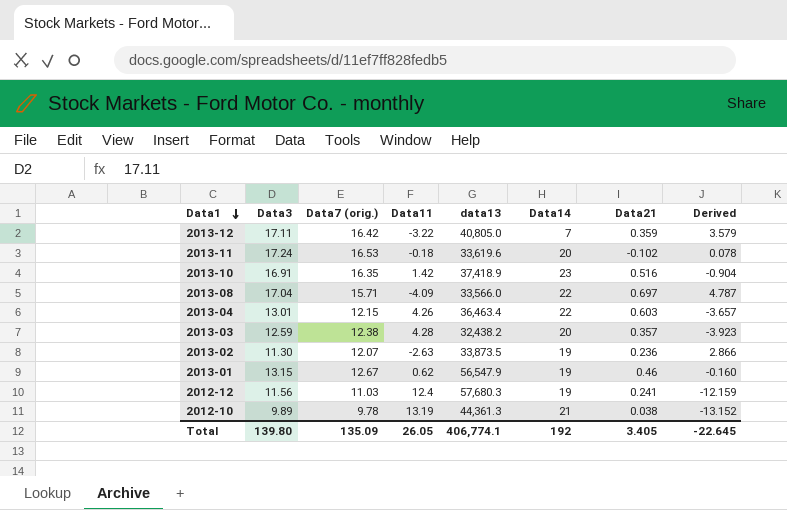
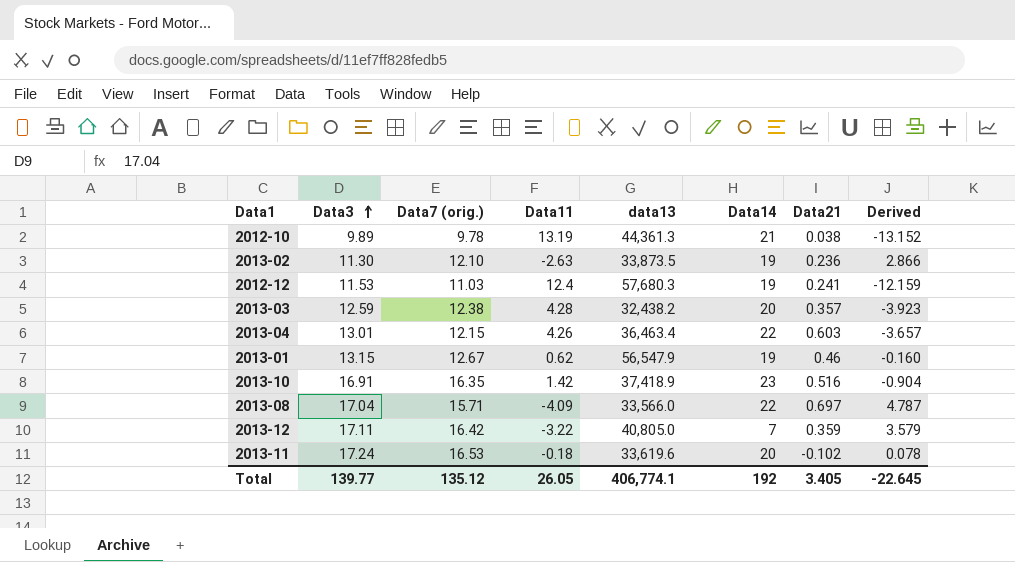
row order: Data1 descending -> Data3 ascending
2013-02 | Data7 (orig.): 12.07 -> 12.10
2012-12 | Data3: 11.56 -> 11.53
Total | Data3: 139.80 -> 139.77
Total | Data7 (orig.): 135.09 -> 135.12

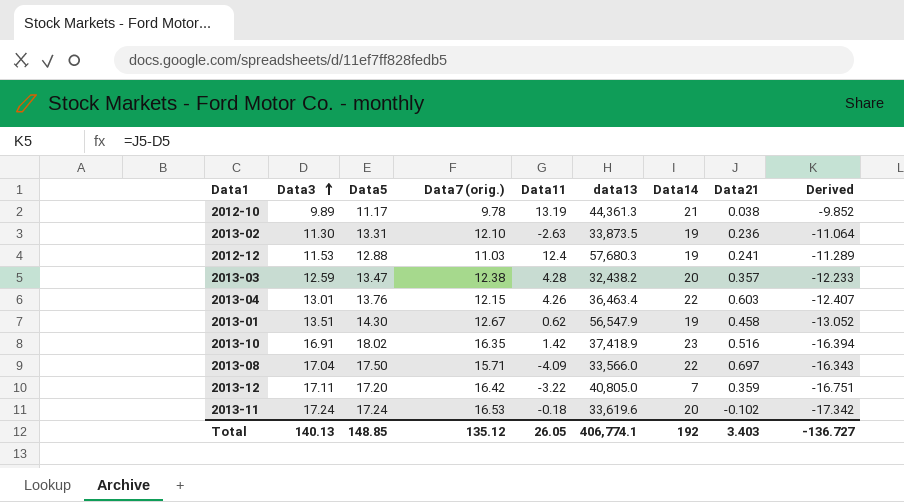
column Data5 | position: none -> 3
column Derived | formula: [Data21] - [Data11] -> [Data21] - [Data3]
2013-01 | Data3: 13.15 -> 13.51
2013-01 | Data21: 0.46 -> 0.458
Total | Data3: 139.77 -> 140.13
Total | Data21: 3.405 -> 3.403
Total | Derived: -22.645 -> -136.727

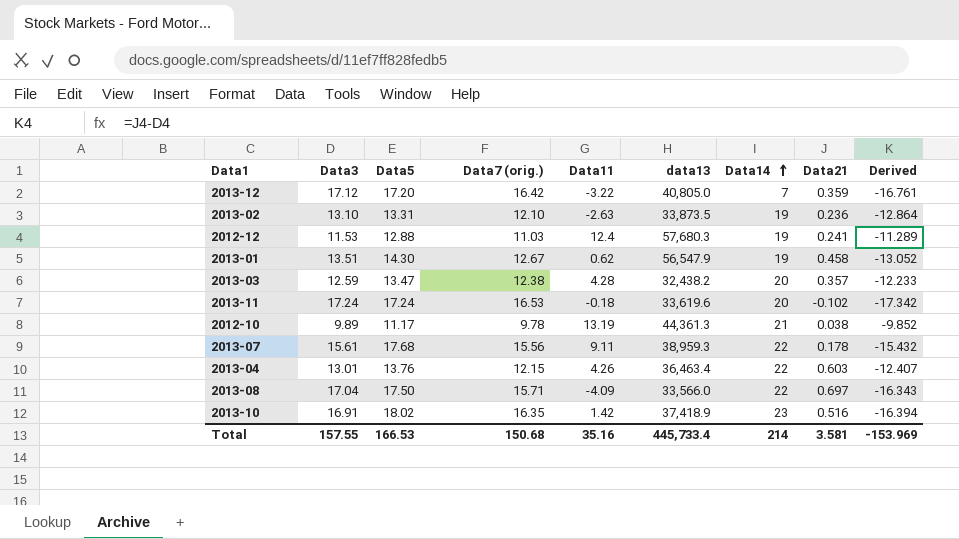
row order: Data3 ascending -> Data14 ascending
2013-12 | Data3: 17.11 -> 17.12
2013-12 | Derived: -16.751 -> -16.761
2013-02 | Data3: 11.30 -> 13.10
2013-02 | Derived: -11.064 -> -12.864
row 2013-07: none -> 15.61 | 17.68 | 15.56 | 9.11 | 38,959.3 | 22 | 0.178 | -15.432
Total | Data3: 140.13 -> 157.55
Total | Data5: 148.85 -> 166.53
Total | Data7 (orig.): 135.12 -> 150.68
Total | Data11: 26.05 -> 35.16
Total | data13: 406,774.1 -> 445,733.4
Total | Data14: 192 -> 214
Total | Data21: 3.403 -> 3.581
Total | Derived: -136.727 -> -153.969

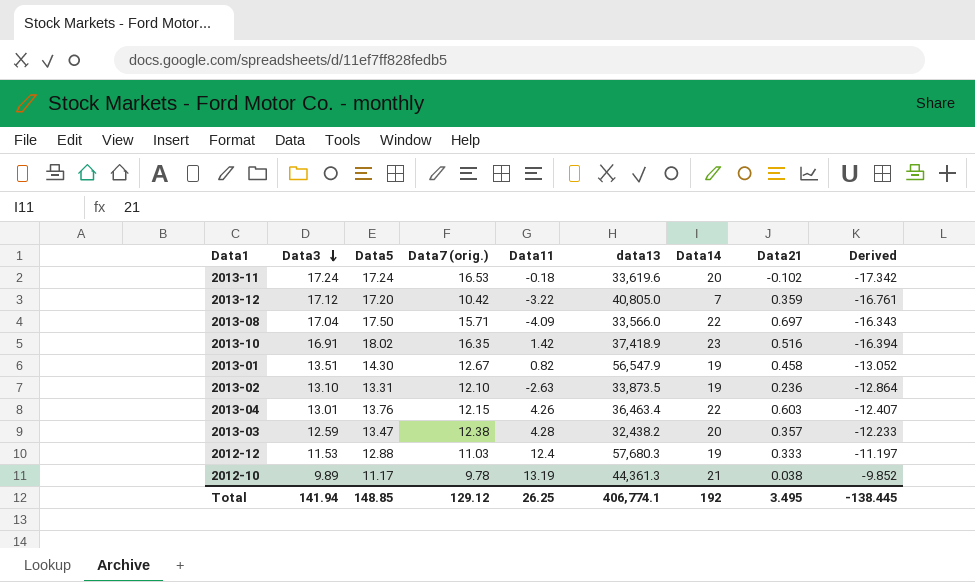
row order: Data14 ascending -> Data3 descending
row 2013-07: 15.61 | 17.68 | 15.56 | 9.11 | 38,959.3 | 22 | 0.178 | -15.432 -> none
2013-12 | Data7 (orig.): 16.42 -> 10.42
2013-01 | Data11: 0.62 -> 0.82
2012-12 | Data21: 0.241 -> 0.333
2012-12 | Derived: -11.289 -> -11.197
Total | Data3: 157.55 -> 141.94
Total | Data5: 166.53 -> 148.85
Total | Data7 (orig.): 150.68 -> 129.12
Total | Data11: 35.16 -> 26.25
Total | data13: 445,733.4 -> 406,774.1
Total | Data14: 214 -> 192
Total | Data21: 3.581 -> 3.495
Total | Derived: -153.969 -> -138.445

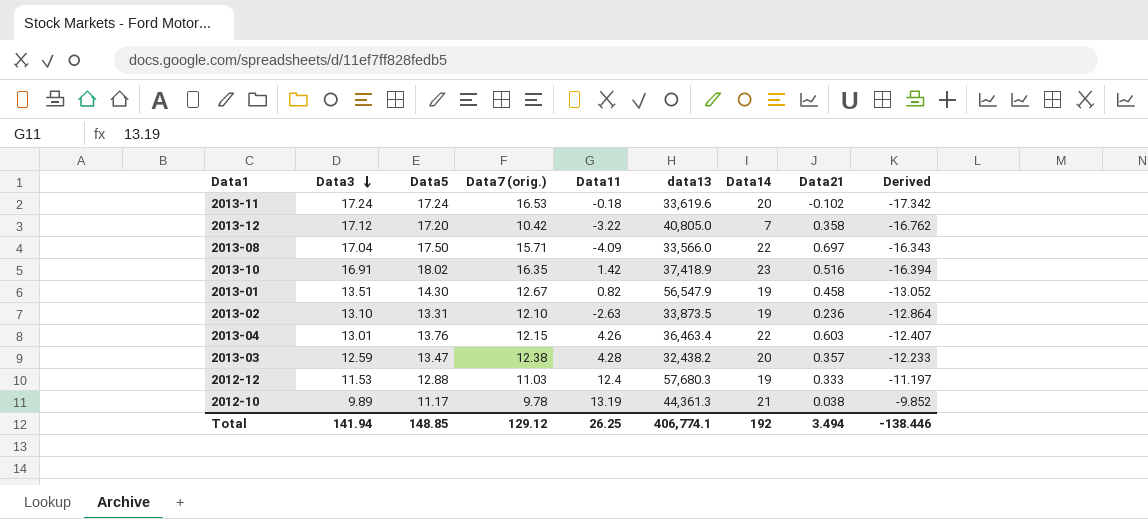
2013-12 | Data21: 0.359 -> 0.358
2013-12 | Derived: -16.761 -> -16.762
Total | Data21: 3.495 -> 3.494
Total | Derived: -138.445 -> -138.446

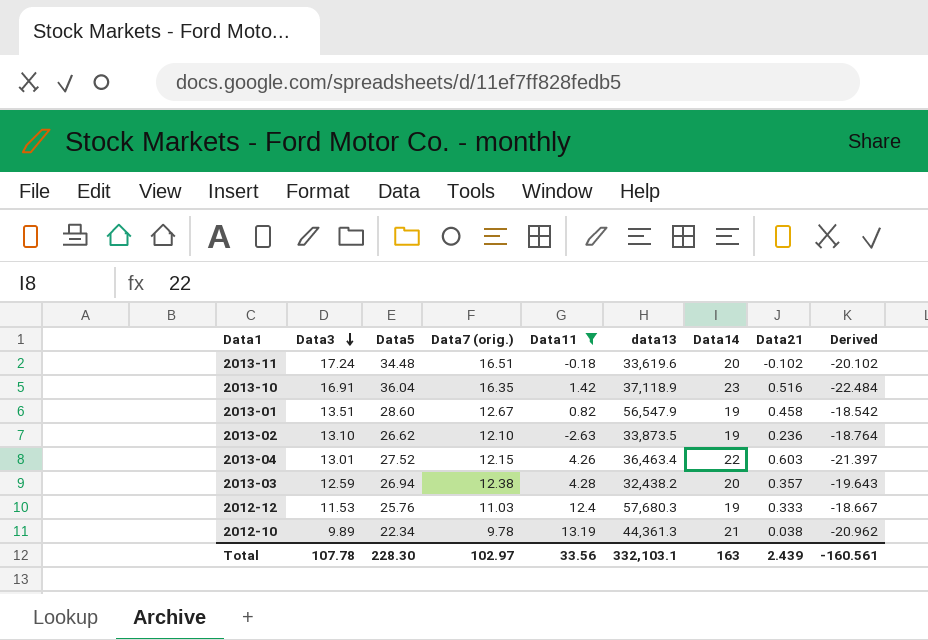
filter: none -> Data11 >= -2.63
column Derived | formula: [Data21] - [Data3] -> [Data21] - [Data14]
2013-11 | Data5: 17.24 -> 34.48
2013-11 | Data7 (orig.): 16.53 -> 16.51
2013-10 | Data5: 18.02 -> 36.04
2013-10 | data13: 37,418.9 -> 37,118.9
2013-01 | Data5: 14.30 -> 28.60
2013-02 | Data5: 13.31 -> 26.62
2013-04 | Data5: 13.76 -> 27.52
2013-03 | Data5: 13.47 -> 26.94
2012-12 | Data5: 12.88 -> 25.76
2012-10 | Data5: 11.17 -> 22.34
Total | Data3: 141.94 -> 107.78
Total | Data5: 148.85 -> 228.30
Total | Data7 (orig.): 129.12 -> 102.97
Total | Data11: 26.25 -> 33.56
Total | data13: 406,774.1 -> 332,103.1
Total | Data14: 192 -> 163
Total | Data21: 3.494 -> 2.439
Total | Derived: -138.446 -> -160.561

